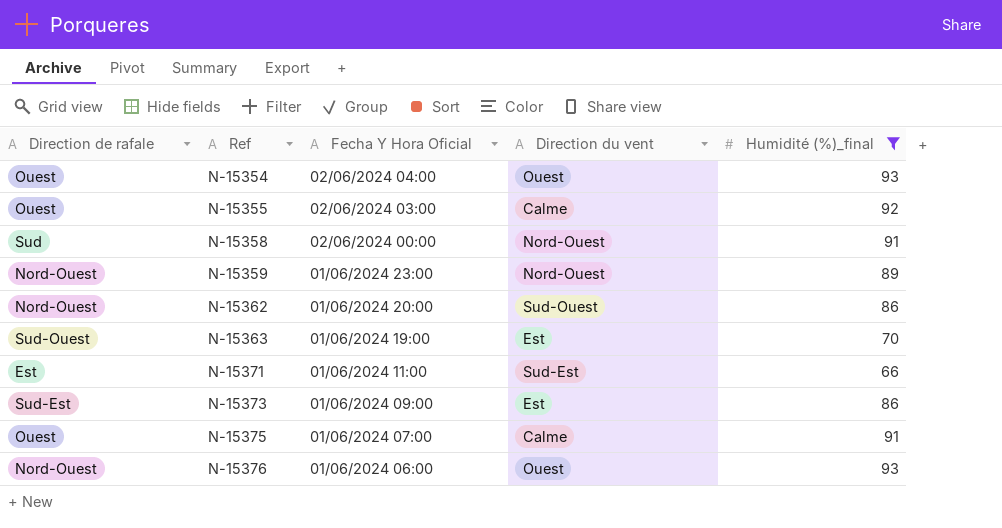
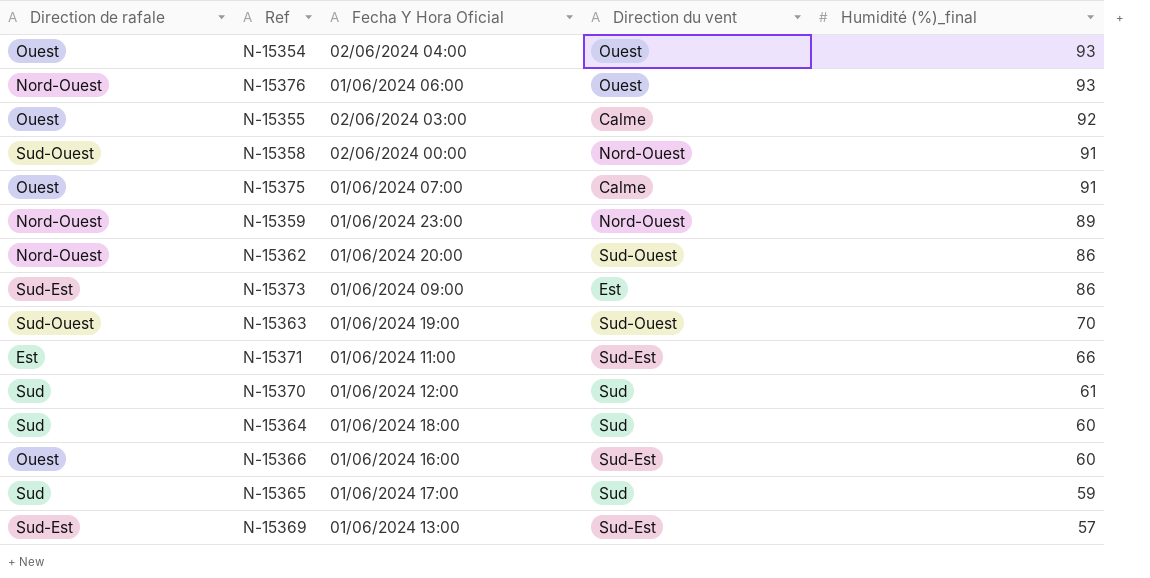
filter: Humidité (%)_final >= 66 -> none
row order: Ref ascending -> Humidité (%)_final descending
N-15358 | Direction de rafale: Sud -> Sud-Ouest
N-15363 | Direction du vent: Est -> Sud-Ouest

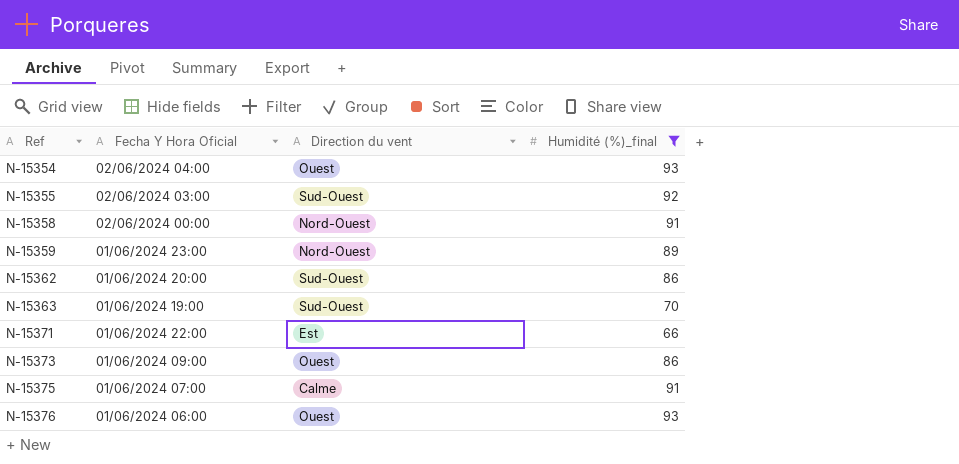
filter: none -> Humidité (%)_final >= 66
row order: Humidité (%)_final descending -> Ref ascending
column Direction de rafale | position: 1 -> none
N-15355 | Direction du vent: Calme -> Sud-Ouest
N-15371 | Fecha Y Hora Oficial: 01/06/2024 11:00 -> 01/06/2024 22:00
N-15371 | Direction du vent: Sud-Est -> Est
N-15373 | Direction du vent: Est -> Ouest

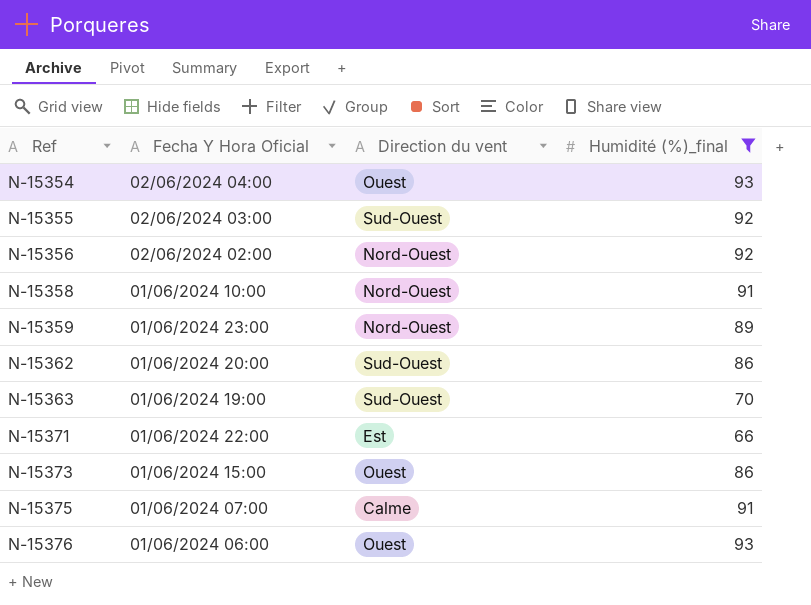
row N-15356: none -> 02/06/2024 02:00 | Nord-Ouest | 92
N-15358 | Fecha Y Hora Oficial: 02/06/2024 00:00 -> 01/06/2024 10:00
N-15373 | Fecha Y Hora Oficial: 01/06/2024 09:00 -> 01/06/2024 15:00

